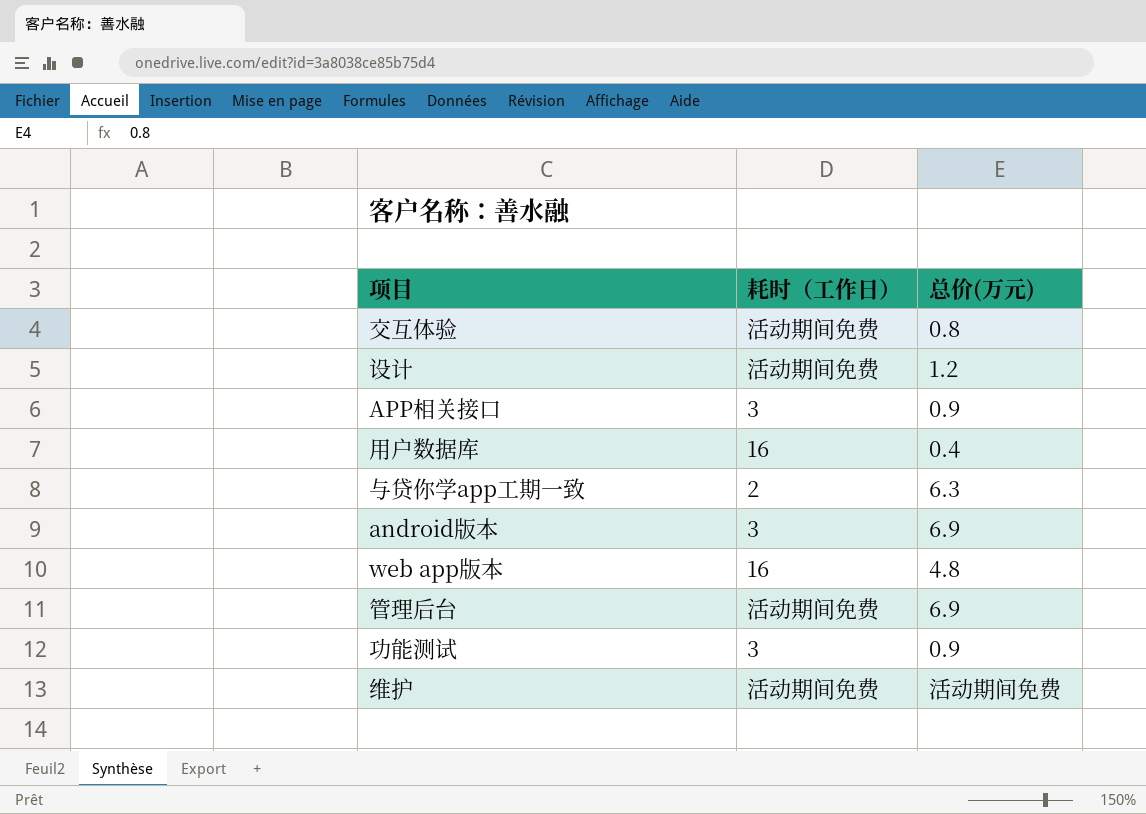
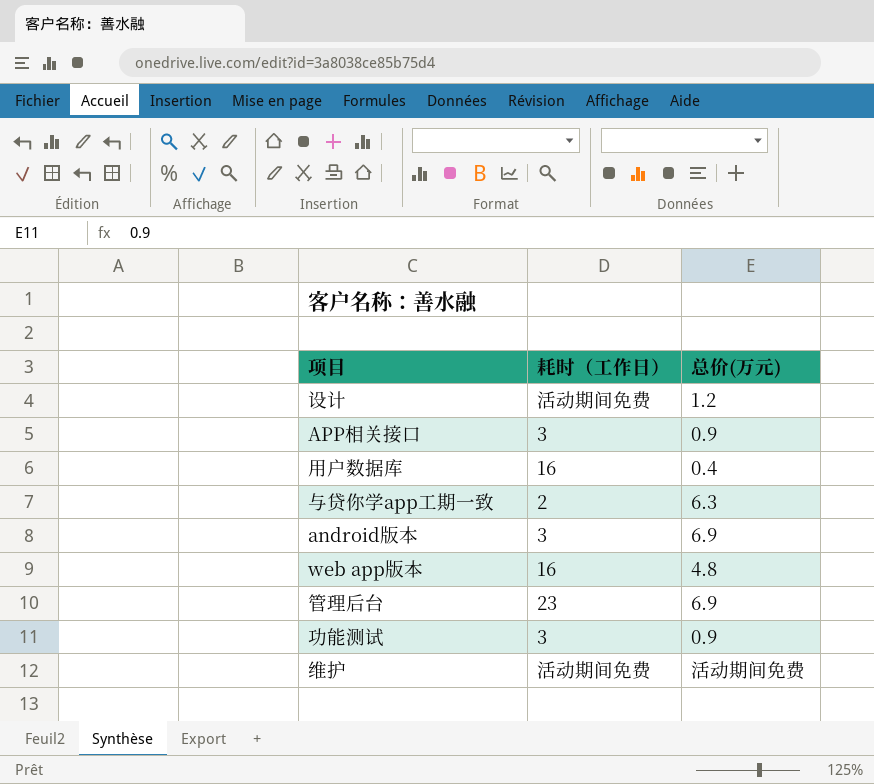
row 交互体验: 活动期间免费 | 0.8 -> none
管理后台 | 耗时（工作日）: 活动期间免费 -> 23

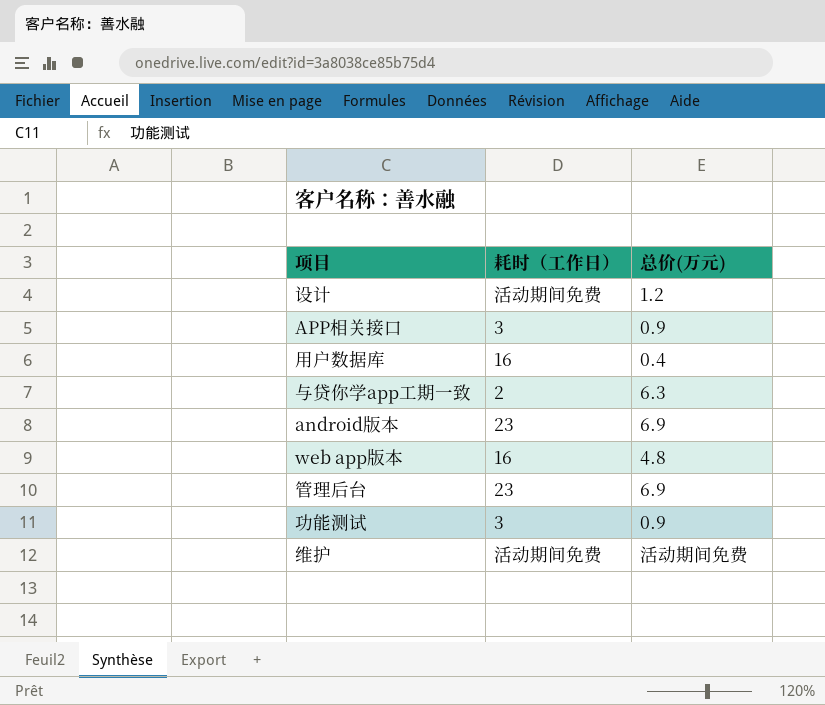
android版本 | 耗时（工作日）: 3 -> 23

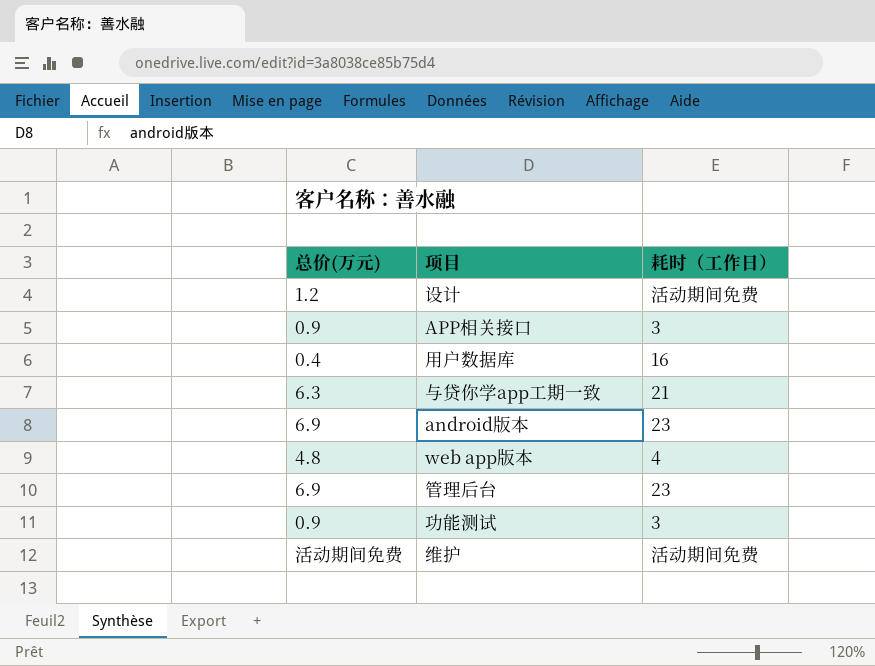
column 总价(万元) | position: 3 -> 1
与贷你学app工期一致 | 耗时（工作日）: 2 -> 21
web app版本 | 耗时（工作日）: 16 -> 4

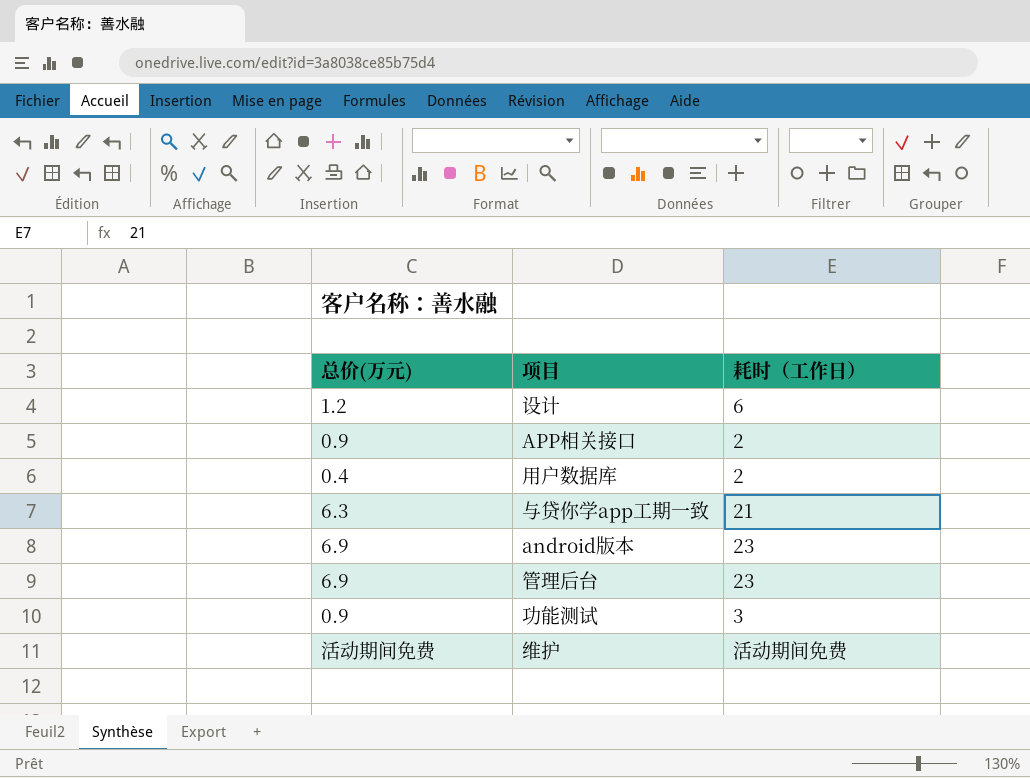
row web app版本: 4.8 | 4 -> none
设计 | 耗时（工作日）: 活动期间免费 -> 6
APP相关接口 | 耗时（工作日）: 3 -> 2
用户数据库 | 耗时（工作日）: 16 -> 2

